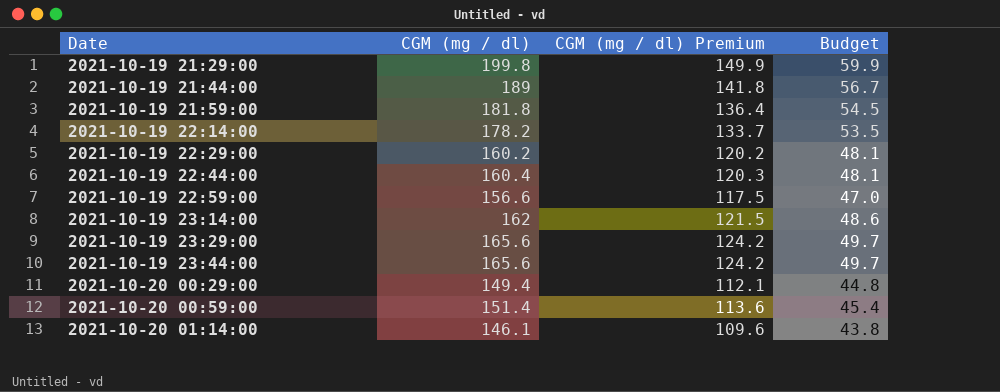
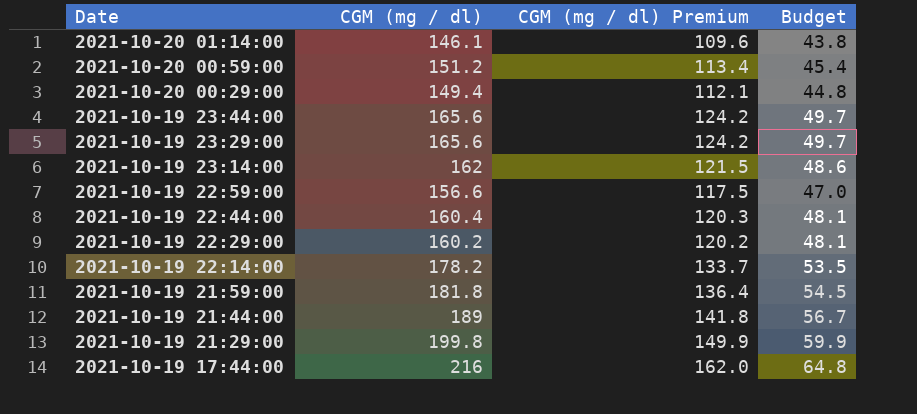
row order: Date ascending -> Date descending
2021-10-20 00:59:00 | CGM (mg / dl): 151.4 -> 151.2
2021-10-20 00:59:00 | CGM (mg / dl) Premium: 113.6 -> 113.4
row 2021-10-19 17:44:00: none -> 216 | 162.0 | 64.8

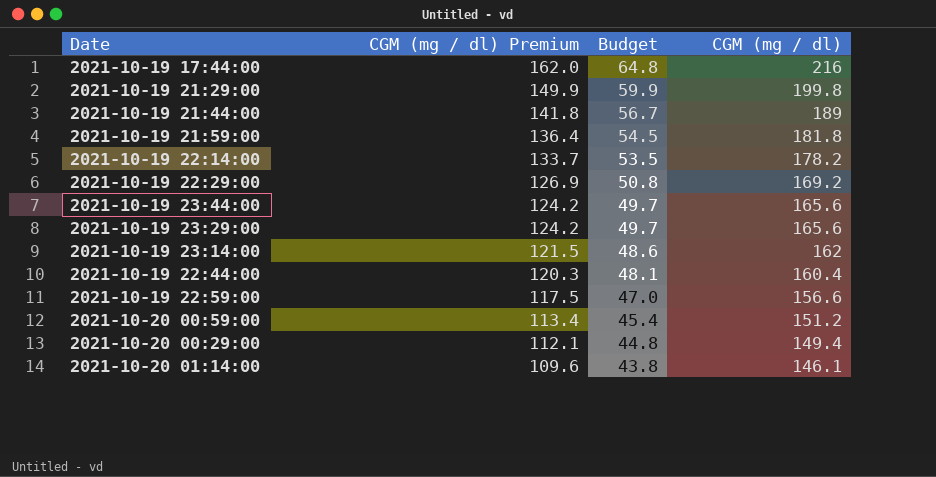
row order: Date descending -> CGM (mg / dl) Premium descending
column CGM (mg / dl) | position: 2 -> 4
2021-10-19 22:29:00 | CGM (mg / dl) Premium: 120.2 -> 126.9
2021-10-19 22:29:00 | Budget: 48.1 -> 50.8
2021-10-19 22:29:00 | CGM (mg / dl): 160.2 -> 169.2

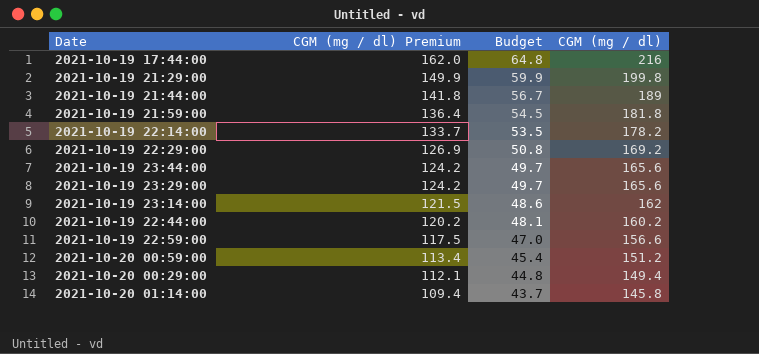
2021-10-19 22:44:00 | CGM (mg / dl) Premium: 120.3 -> 120.2
2021-10-19 22:44:00 | CGM (mg / dl): 160.4 -> 160.2
2021-10-20 01:14:00 | CGM (mg / dl) Premium: 109.6 -> 109.4
2021-10-20 01:14:00 | Budget: 43.8 -> 43.7
2021-10-20 01:14:00 | CGM (mg / dl): 146.1 -> 145.8

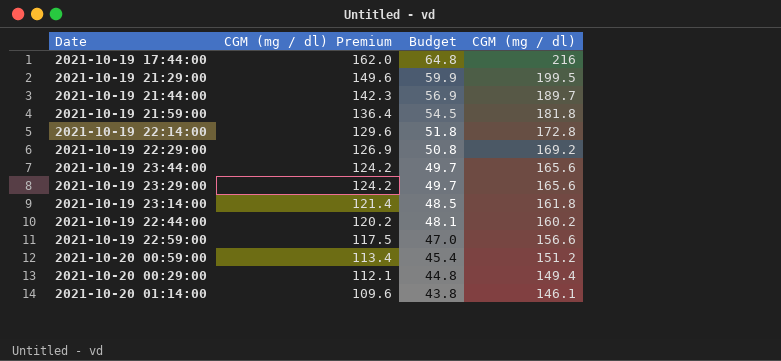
2021-10-19 21:29:00 | CGM (mg / dl) Premium: 149.9 -> 149.6
2021-10-19 21:29:00 | CGM (mg / dl): 199.8 -> 199.5
2021-10-19 21:44:00 | CGM (mg / dl) Premium: 141.8 -> 142.3
2021-10-19 21:44:00 | Budget: 56.7 -> 56.9
2021-10-19 21:44:00 | CGM (mg / dl): 189 -> 189.7
2021-10-19 22:14:00 | CGM (mg / dl) Premium: 133.7 -> 129.6
2021-10-19 22:14:00 | Budget: 53.5 -> 51.8
2021-10-19 22:14:00 | CGM (mg / dl): 178.2 -> 172.8
2021-10-19 23:14:00 | CGM (mg / dl) Premium: 121.5 -> 121.4
2021-10-19 23:14:00 | Budget: 48.6 -> 48.5
2021-10-19 23:14:00 | CGM (mg / dl): 162 -> 161.8
2021-10-20 01:14:00 | CGM (mg / dl) Premium: 109.4 -> 109.6
2021-10-20 01:14:00 | Budget: 43.7 -> 43.8
2021-10-20 01:14:00 | CGM (mg / dl): 145.8 -> 146.1

